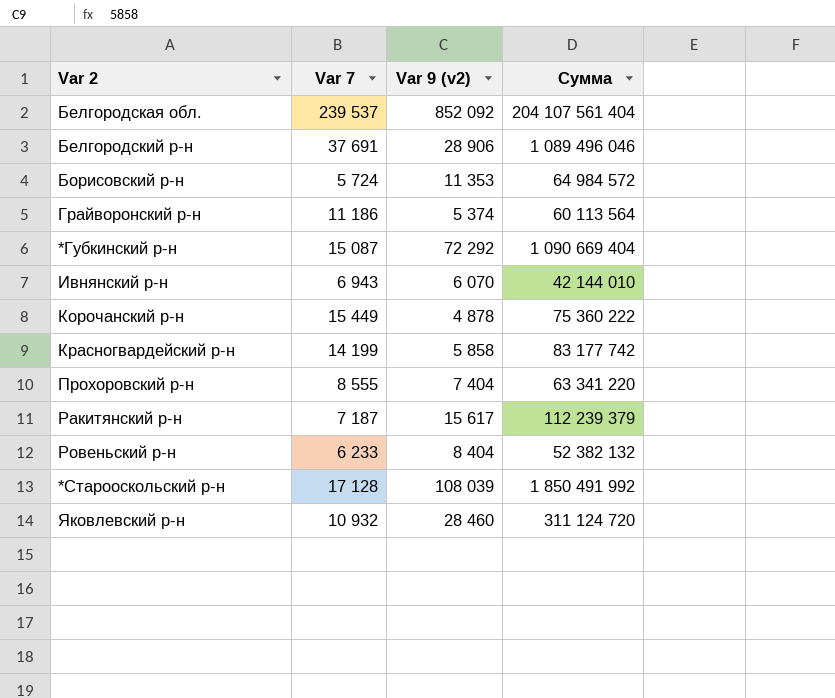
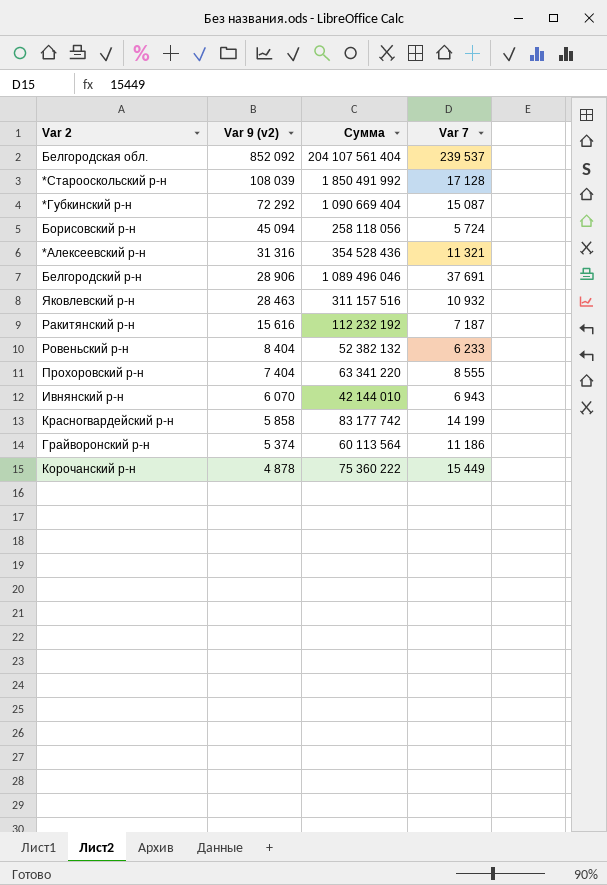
row order: none -> Var 9 (v2) descending
column Var 7 | position: 2 -> 4
Борисовский р-н | Var 9 (v2): 11 353 -> 45 094
Борисовский р-н | Сумма: 64 984 572 -> 258 118 056
row *Алексеевский р-н: none -> 31 316 | 354 528 436 | 11 321
Яковлевский р-н | Var 9 (v2): 28 460 -> 28 463
Яковлевский р-н | Сумма: 311 124 720 -> 311 157 516
Ракитянский р-н | Var 9 (v2): 15 617 -> 15 616
Ракитянский р-н | Сумма: 112 239 379 -> 112 232 192

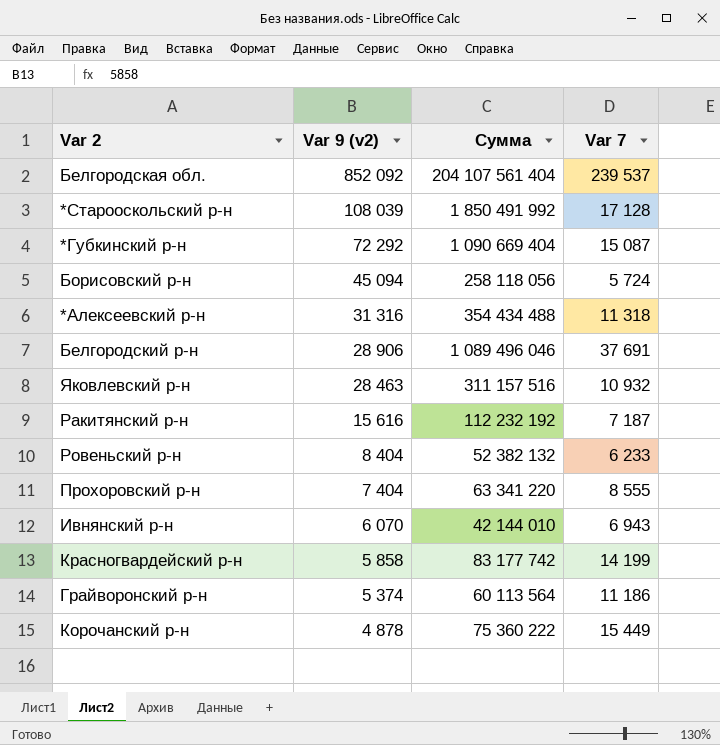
*Алексеевский р-н | Сумма: 354 528 436 -> 354 434 488
*Алексеевский р-н | Var 7: 11 321 -> 11 318

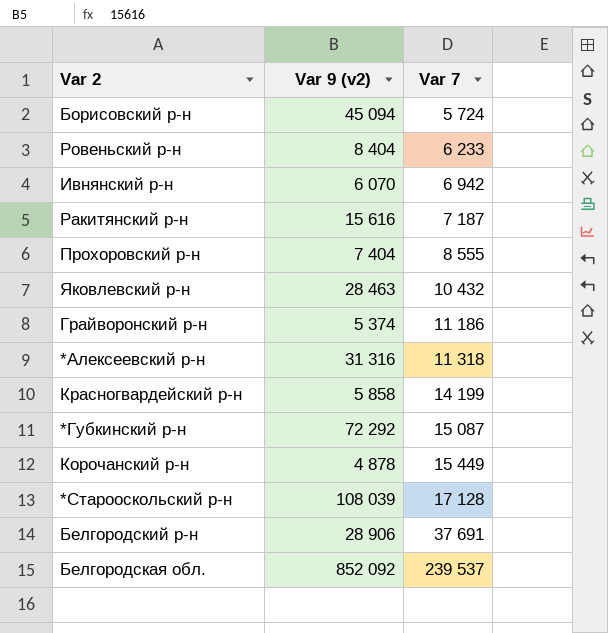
row order: Var 9 (v2) descending -> Var 7 ascending
column Сумма | formula: [Var 9 (v2)] * [Var 7] -> none
Ивнянский р-н | Var 7: 6 943 -> 6 942
Яковлевский р-н | Var 7: 10 932 -> 10 432

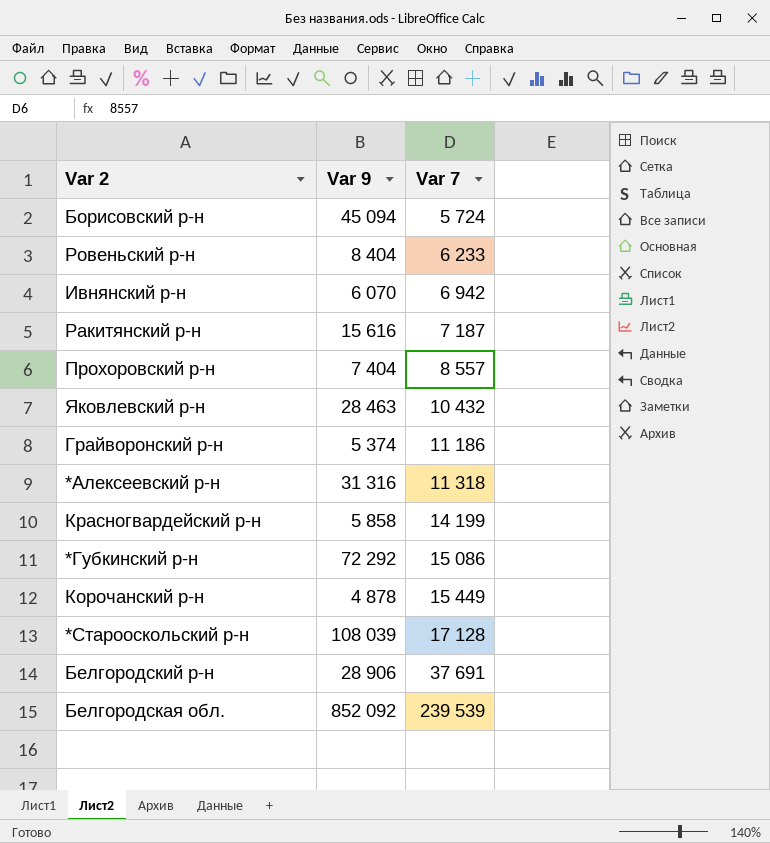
column name: Var 9 (v2) -> Var 9
Прохоровский р-н | Var 7: 8 555 -> 8 557
*Губкинский р-н | Var 7: 15 087 -> 15 086
Белгородская обл. | Var 7: 239 537 -> 239 539

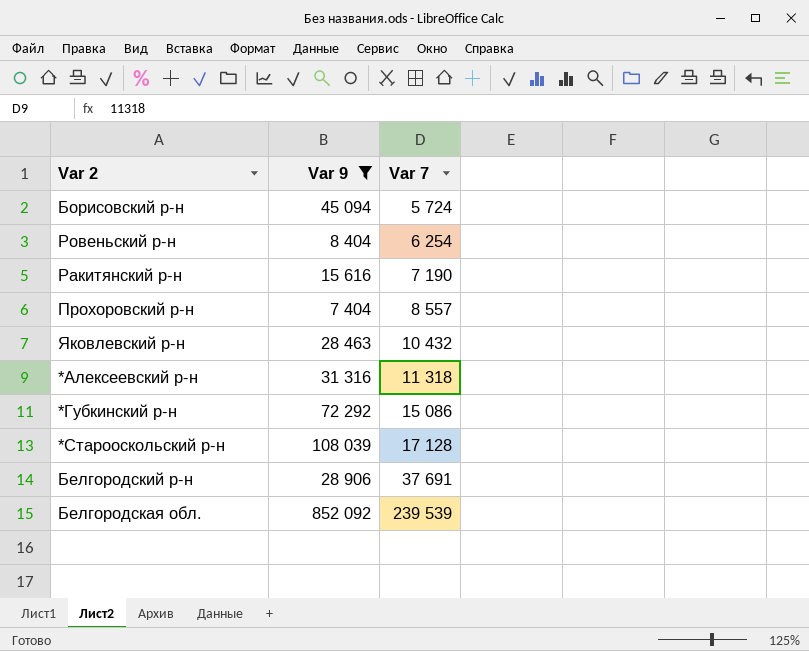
filter: none -> Var 9 >= 7 404
Ровеньский р-н | Var 7: 6 233 -> 6 254
Ракитянский р-н | Var 7: 7 187 -> 7 190

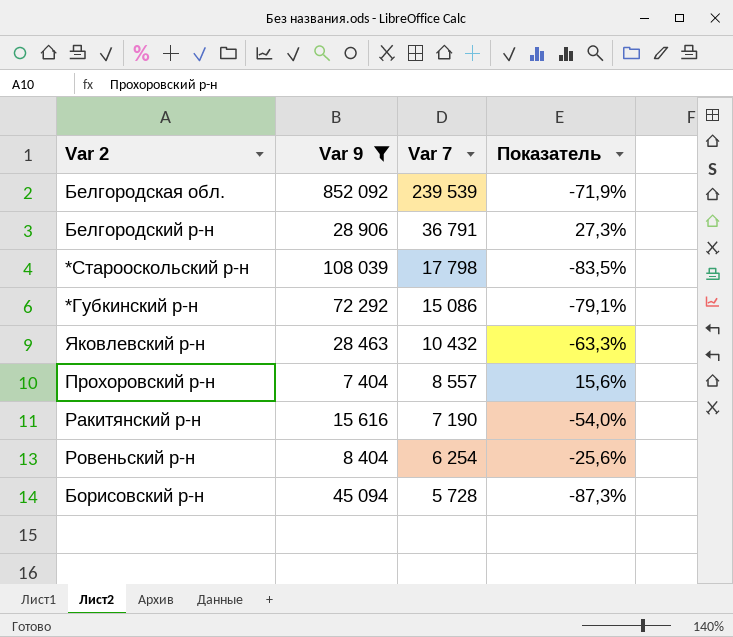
row order: Var 7 ascending -> Var 7 descending
column Показатель | formula: none -> ([Var 7] - [Var 9]) / [Var 9]
row *Алексеевский р-н: 31 316 | 11 318 -> none
Белгородский р-н | Var 7: 37 691 -> 36 791
*Старооскольский р-н | Var 7: 17 128 -> 17 798
Борисовский р-н | Var 7: 5 724 -> 5 728

